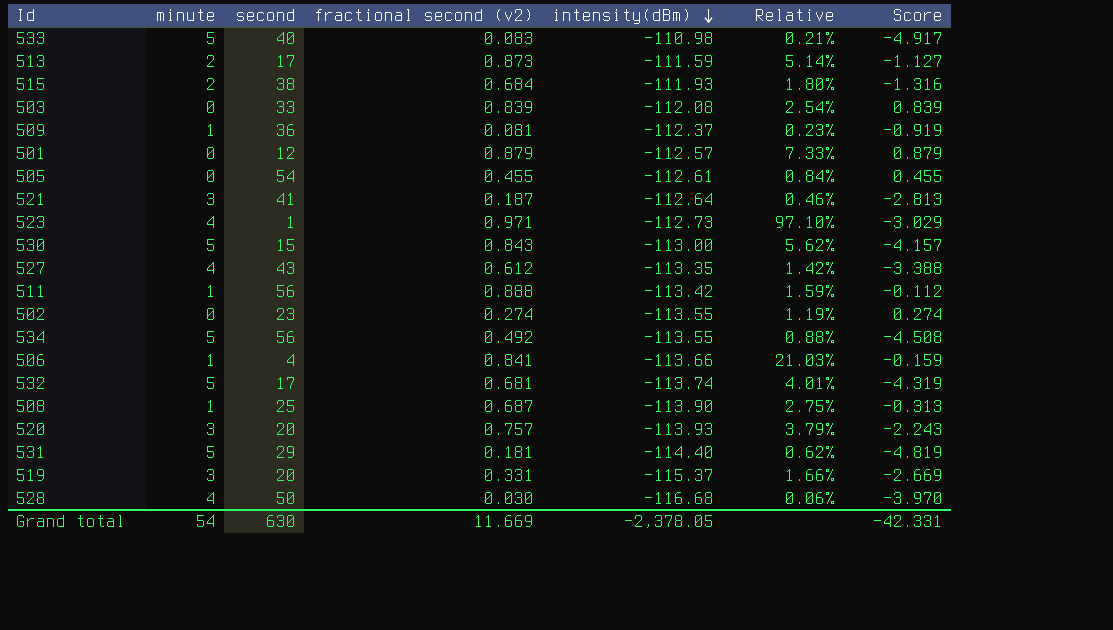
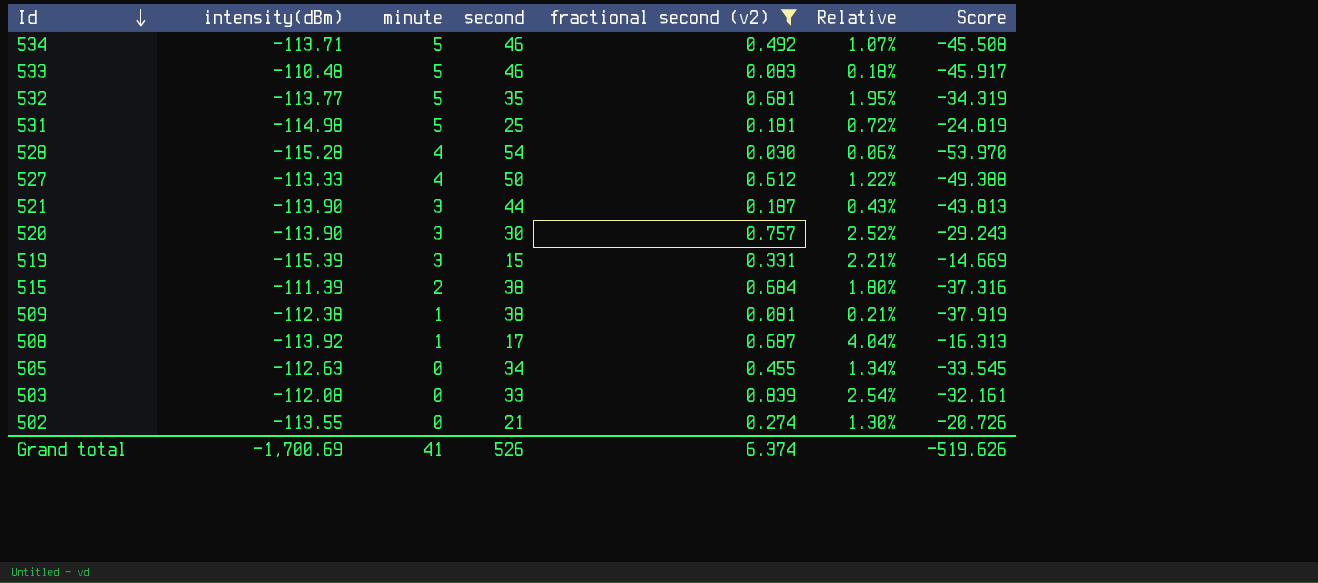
filter: none -> fractional second (v2) <= 0.839
row order: intensity(dBm) descending -> Id descending
column intensity(dBm) | position: 5 -> 2
column Score | formula: [fractional second (v2)] - [minute] -> [fractional second (v2)] - [second]
534 | intensity(dBm): -113.55 -> -113.71
534 | second: 56 -> 46
534 | Relative: 0.88% -> 1.07%
533 | intensity(dBm): -110.98 -> -110.48
533 | second: 40 -> 46
533 | Relative: 0.21% -> 0.18%
532 | intensity(dBm): -113.74 -> -113.77
532 | second: 17 -> 35
532 | Relative: 4.01% -> 1.95%
531 | intensity(dBm): -114.40 -> -114.98
531 | second: 29 -> 25
531 | Relative: 0.62% -> 0.72%
528 | intensity(dBm): -116.68 -> -115.28
528 | second: 50 -> 54
527 | intensity(dBm): -113.35 -> -113.33
527 | second: 43 -> 50
527 | Relative: 1.42% -> 1.22%
521 | intensity(dBm): -112.64 -> -113.90
521 | second: 41 -> 44
521 | Relative: 0.46% -> 0.43%
520 | intensity(dBm): -113.93 -> -113.90
520 | second: 20 -> 30
520 | Relative: 3.79% -> 2.52%
519 | intensity(dBm): -115.37 -> -115.39
519 | second: 20 -> 15
519 | Relative: 1.66% -> 2.21%
515 | intensity(dBm): -111.93 -> -111.39
509 | intensity(dBm): -112.37 -> -112.38
509 | second: 36 -> 38
509 | Relative: 0.23% -> 0.21%
508 | intensity(dBm): -113.90 -> -113.92
508 | second: 25 -> 17
508 | Relative: 2.75% -> 4.04%
505 | intensity(dBm): -112.61 -> -112.63
505 | second: 54 -> 34
505 | Relative: 0.84% -> 1.34%
502 | second: 23 -> 21
502 | Relative: 1.19% -> 1.30%
Grand total | intensity(dBm): -2,378.05 -> -1,700.69
Grand total | minute: 54 -> 41
Grand total | second: 630 -> 526
Grand total | fractional second (v2): 11.669 -> 6.374
Grand total | Score: -42.331 -> -519.626

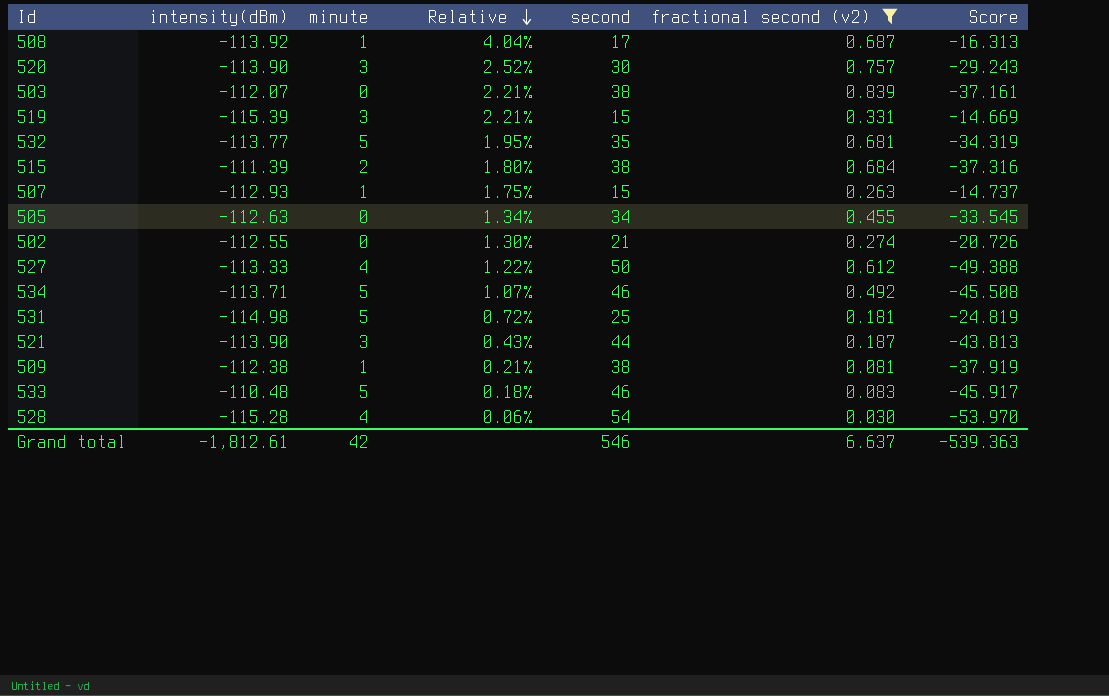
row order: Id descending -> Relative descending
column Relative | position: 6 -> 4
503 | intensity(dBm): -112.08 -> -112.07
503 | Relative: 2.54% -> 2.21%
503 | second: 33 -> 38
503 | Score: -32.161 -> -37.161
row 507: none -> -112.93 | 1 | 1.75% | 15 | 0.263 | -14.737
502 | intensity(dBm): -113.55 -> -112.55
Grand total | intensity(dBm): -1,700.69 -> -1,812.61
Grand total | minute: 41 -> 42
Grand total | second: 526 -> 546
Grand total | fractional second (v2): 6.374 -> 6.637
Grand total | Score: -519.626 -> -539.363

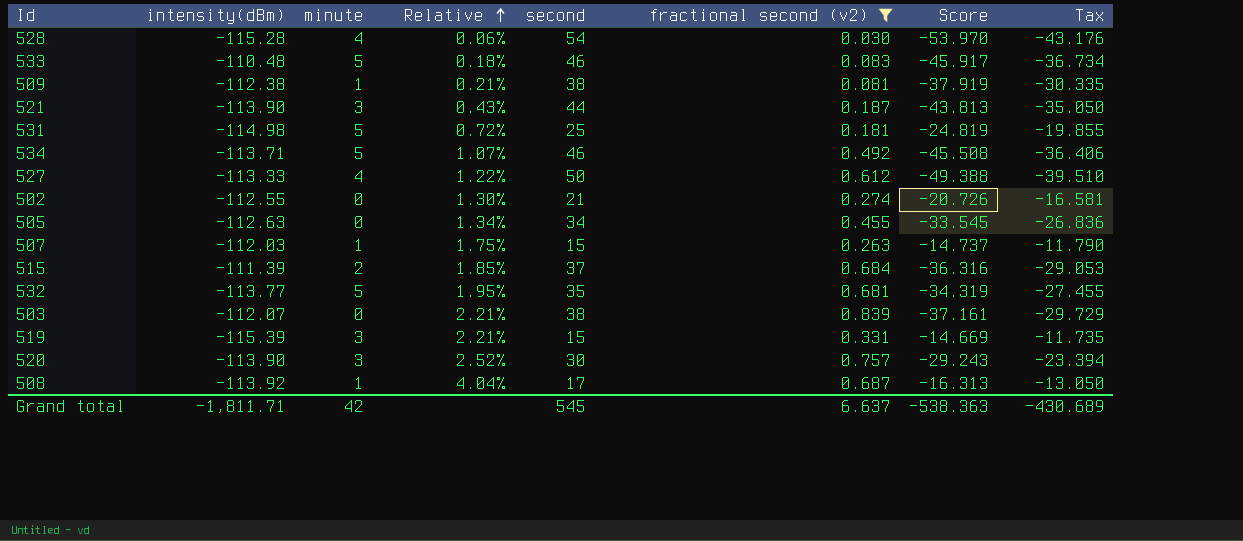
row order: Relative descending -> Relative ascending
column Tax | formula: none -> [Score] * 0.8
507 | intensity(dBm): -112.93 -> -112.03
515 | Relative: 1.80% -> 1.85%
515 | second: 38 -> 37
515 | Score: -37.316 -> -36.316
Grand total | intensity(dBm): -1,812.61 -> -1,811.71
Grand total | second: 546 -> 545
Grand total | Score: -539.363 -> -538.363

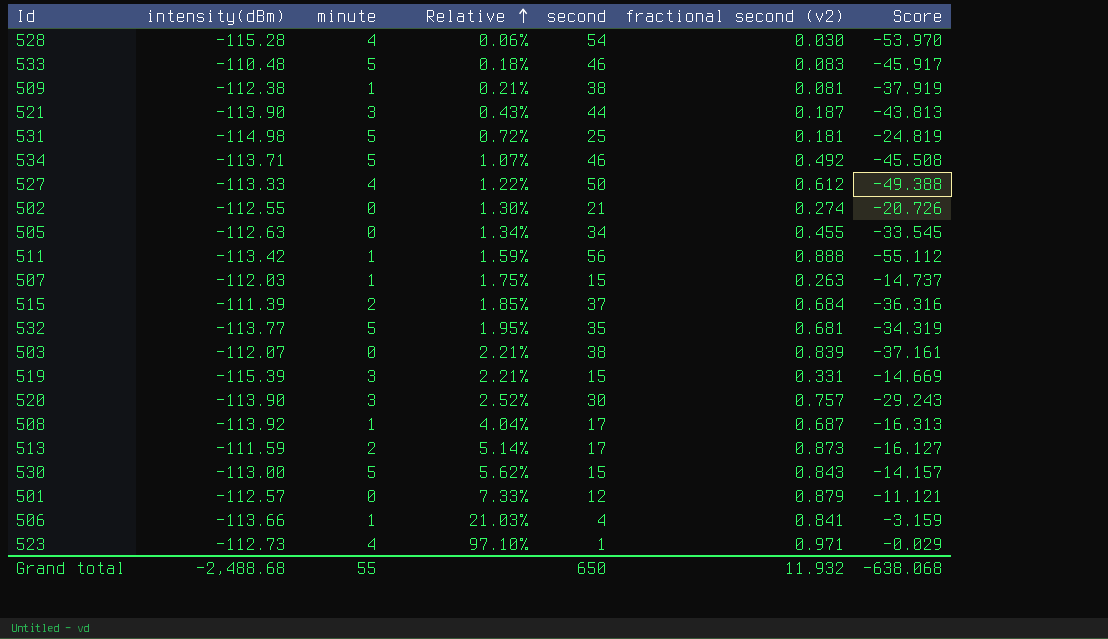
filter: fractional second (v2) <= 0.839 -> none
column Tax | formula: [Score] * 0.8 -> none
Grand total | intensity(dBm): -1,811.71 -> -2,488.68
Grand total | minute: 42 -> 55
Grand total | second: 545 -> 650
Grand total | fractional second (v2): 6.637 -> 11.932
Grand total | Score: -538.363 -> -638.068

